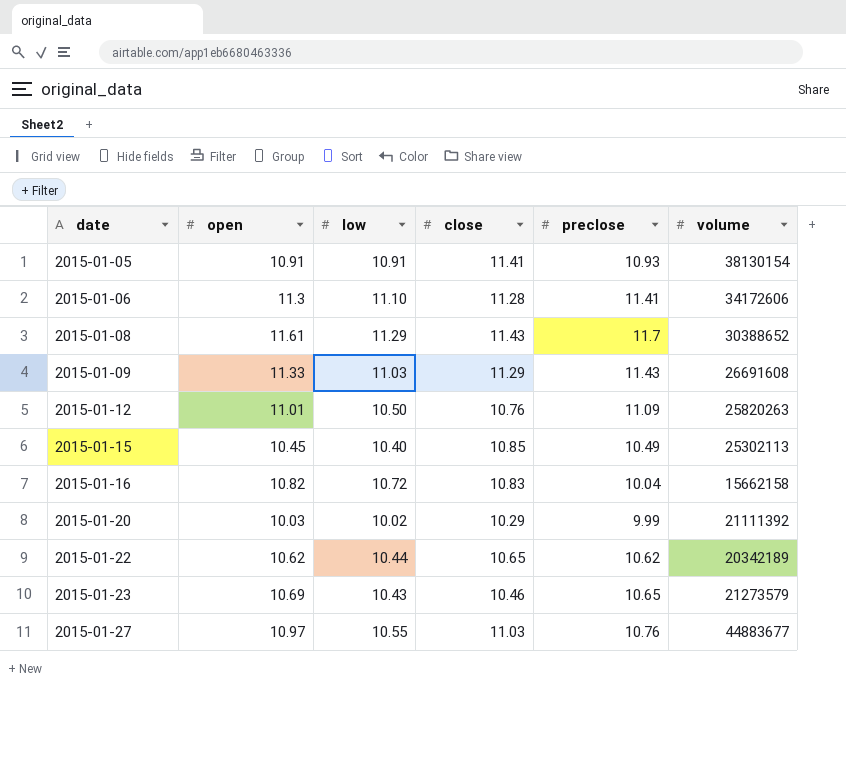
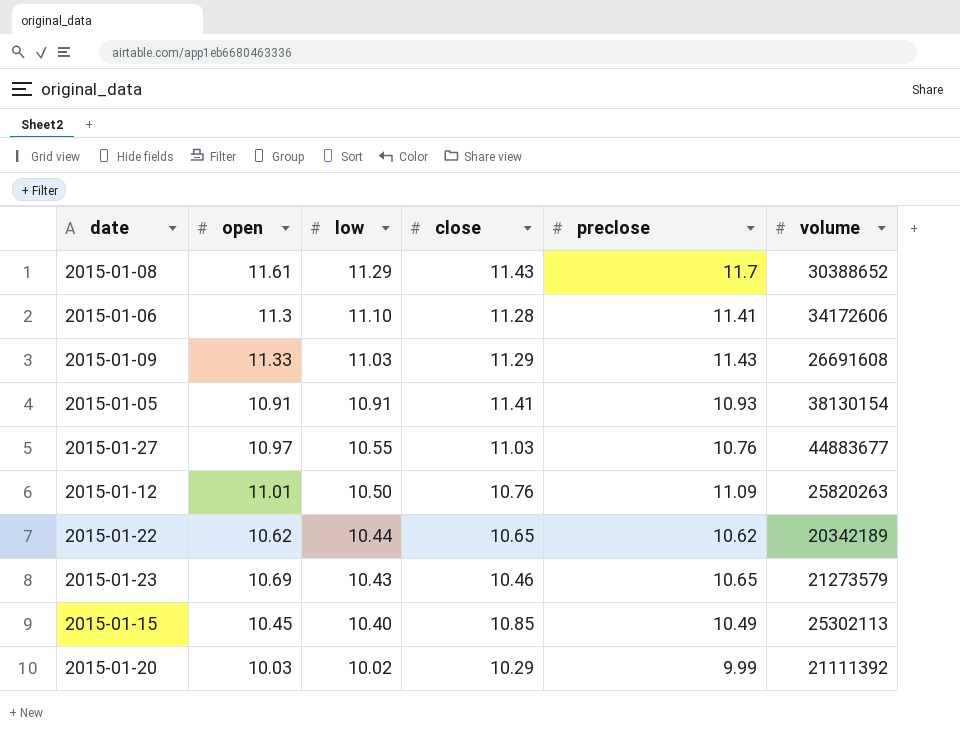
row order: date ascending -> low descending
row 2015-01-16: 10.82 | 10.72 | 10.83 | 10.04 | 15662158 -> none

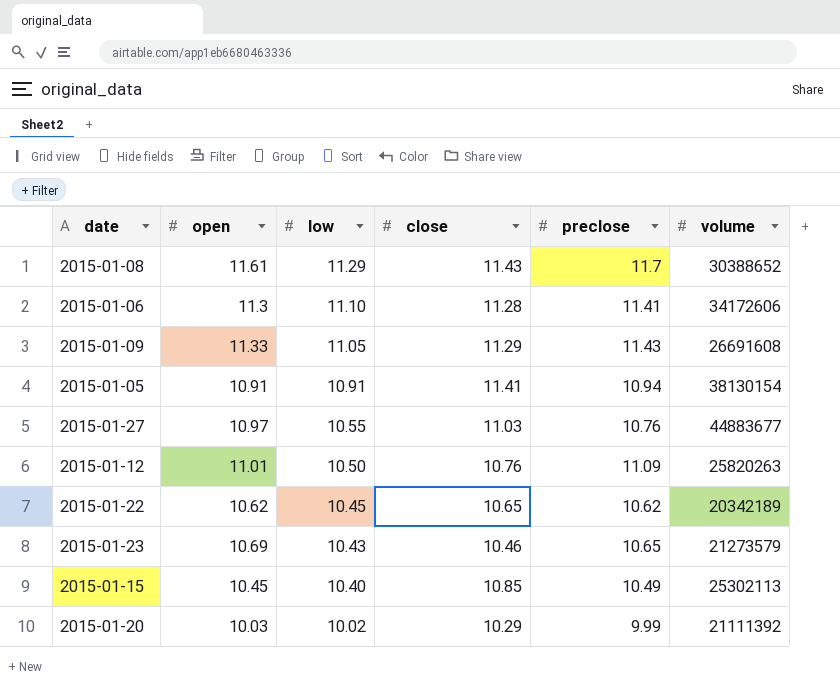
2015-01-09 | low: 11.03 -> 11.05
2015-01-05 | preclose: 10.93 -> 10.94
2015-01-22 | low: 10.44 -> 10.45

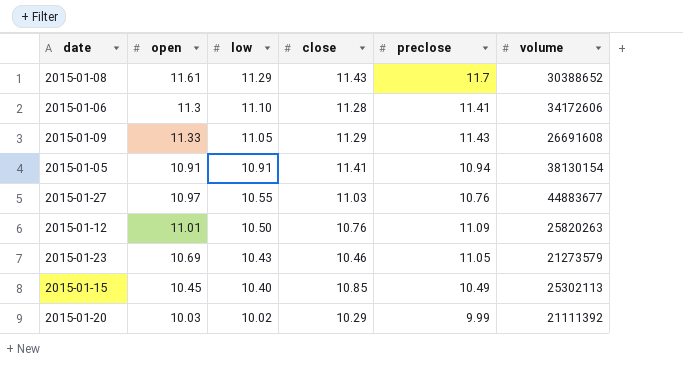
row 2015-01-22: 10.62 | 10.45 | 10.65 | 10.62 | 20342189 -> none
2015-01-23 | preclose: 10.65 -> 11.05

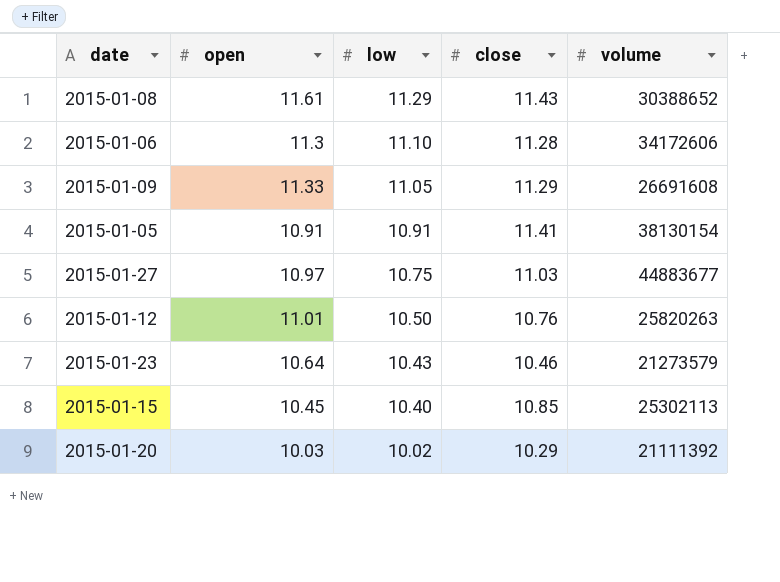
column preclose | position: 5 -> none
2015-01-27 | low: 10.55 -> 10.75
2015-01-23 | open: 10.69 -> 10.64

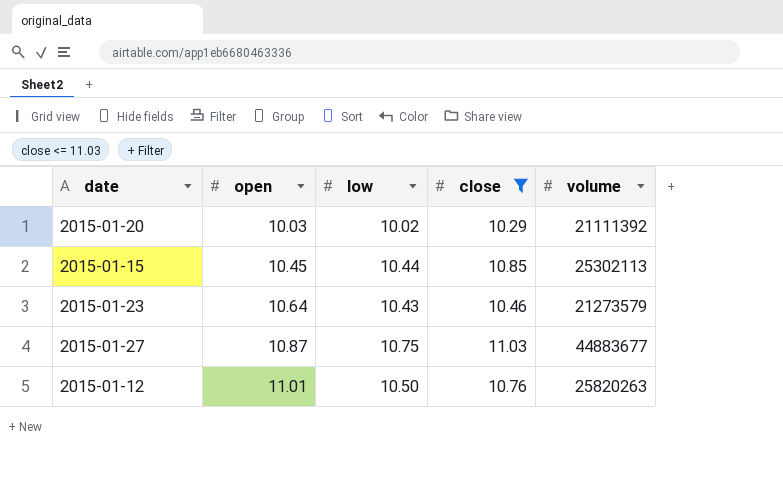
filter: none -> close <= 11.03
row order: low descending -> open ascending
2015-01-15 | low: 10.40 -> 10.44
2015-01-27 | open: 10.97 -> 10.87

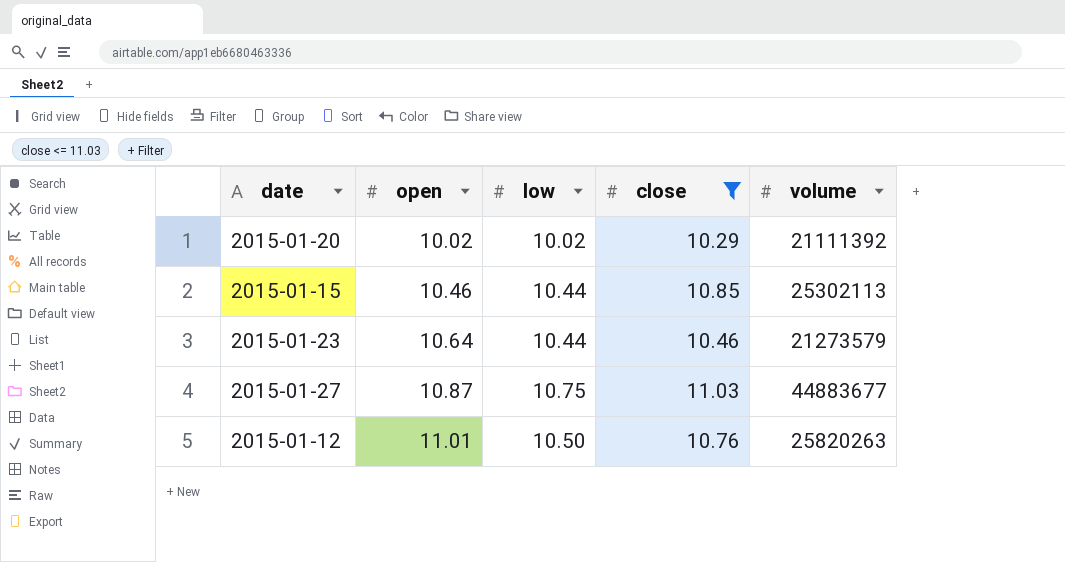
2015-01-20 | open: 10.03 -> 10.02
2015-01-15 | open: 10.45 -> 10.46
2015-01-23 | low: 10.43 -> 10.44

